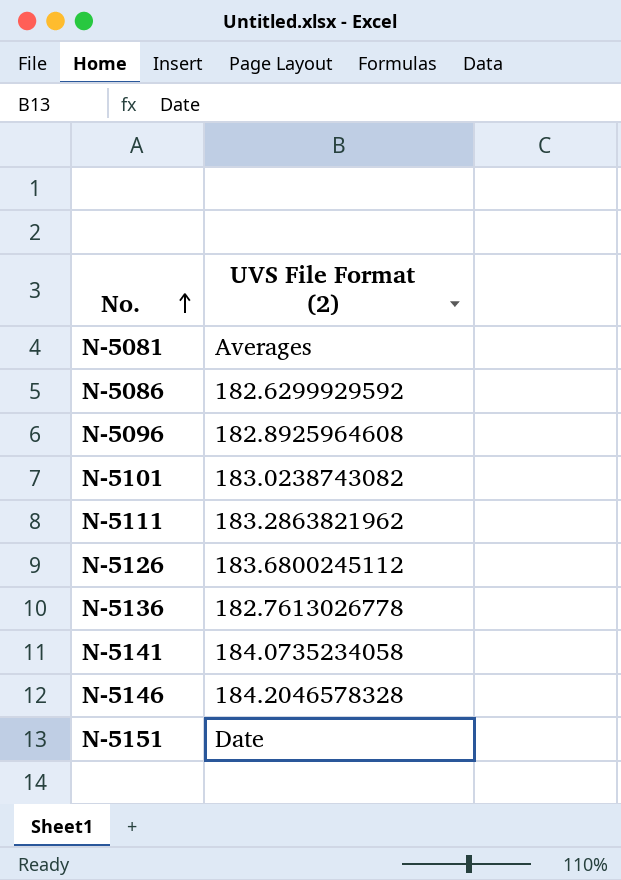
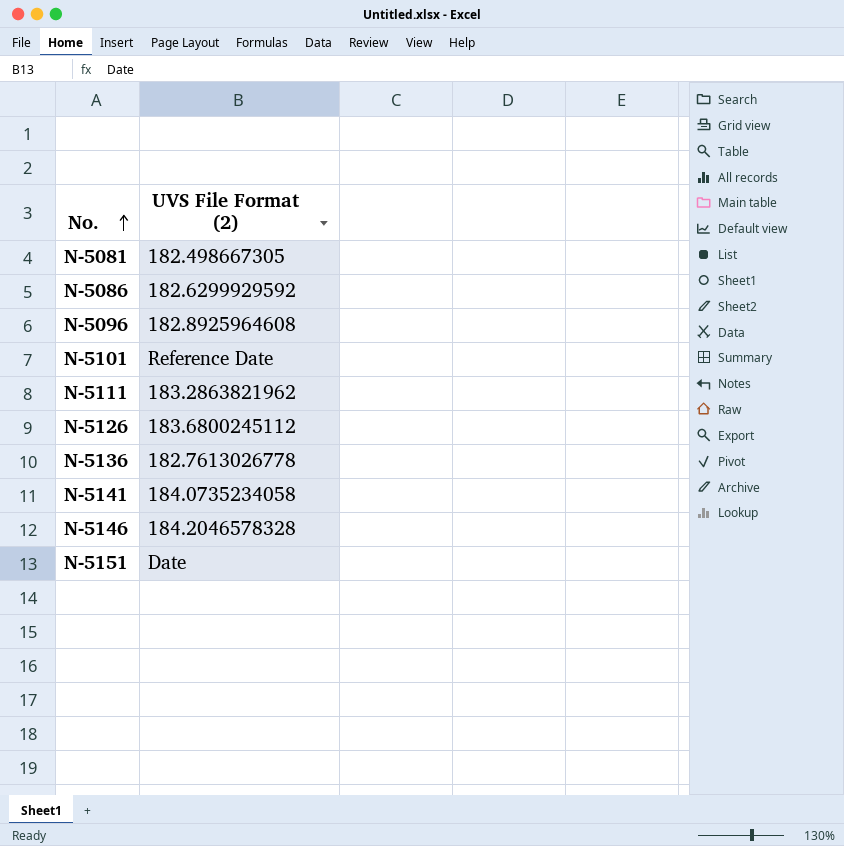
N-5081 | UVS File Format (2): Averages -> 182.498667305
N-5101 | UVS File Format (2): 183.0238743082 -> Reference Date

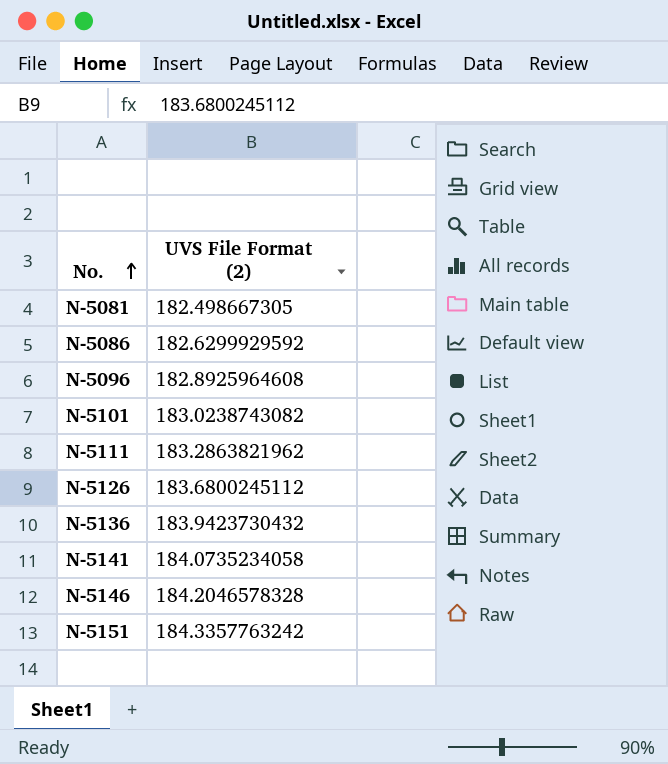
N-5101 | UVS File Format (2): Reference Date -> 183.0238743082
N-5136 | UVS File Format (2): 182.7613026778 -> 183.9423730432
N-5151 | UVS File Format (2): Date -> 184.3357763242

